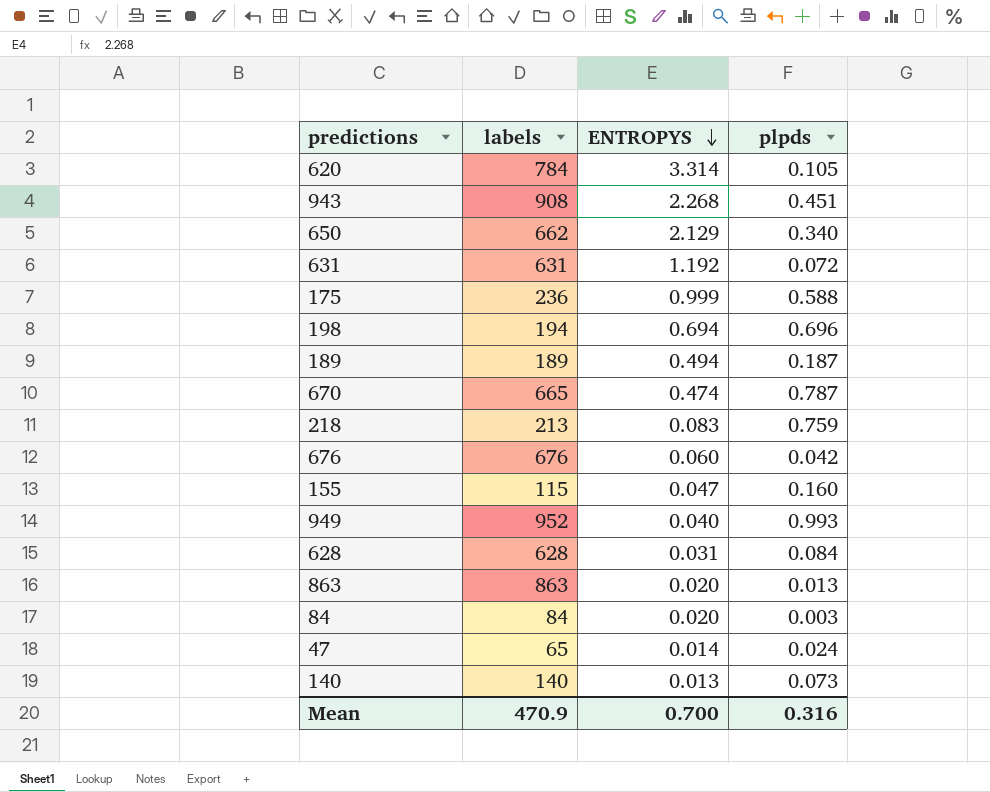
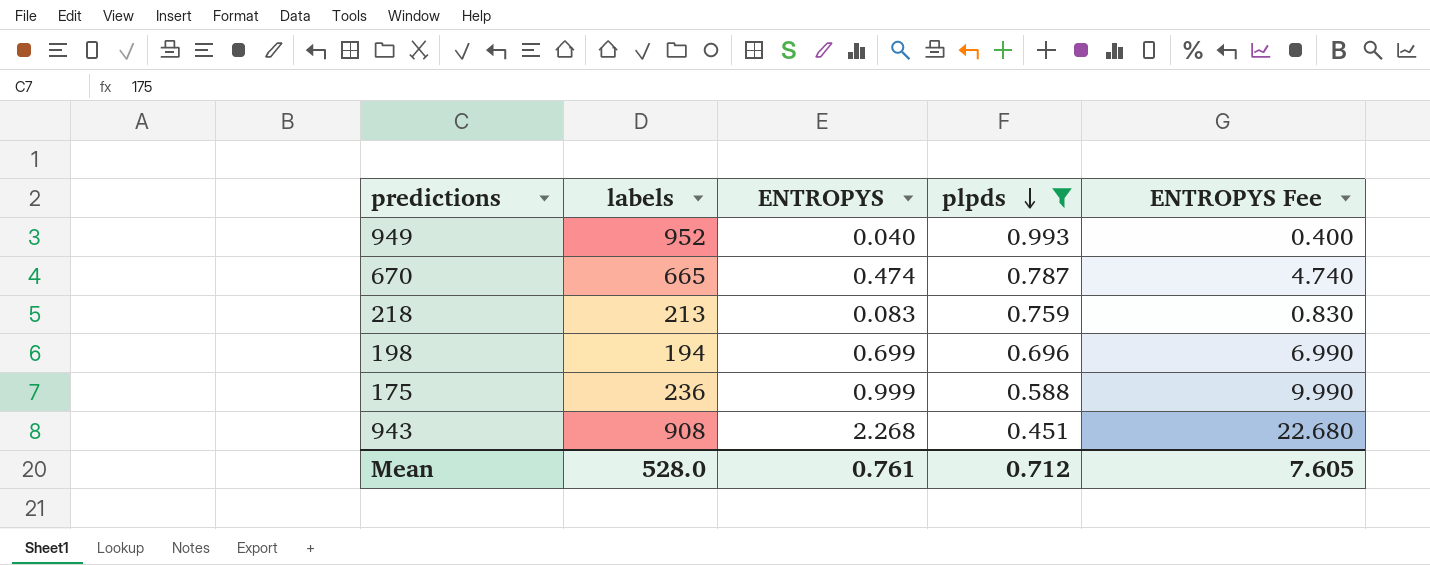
filter: none -> plpds >= 0.451
row order: ENTROPYS descending -> plpds descending
column ENTROPYS Fee | formula: none -> [ENTROPYS] * 10
198 | ENTROPYS: 0.694 -> 0.699
Mean | labels: 470.9 -> 528.0
Mean | ENTROPYS: 0.700 -> 0.761
Mean | plpds: 0.316 -> 0.712

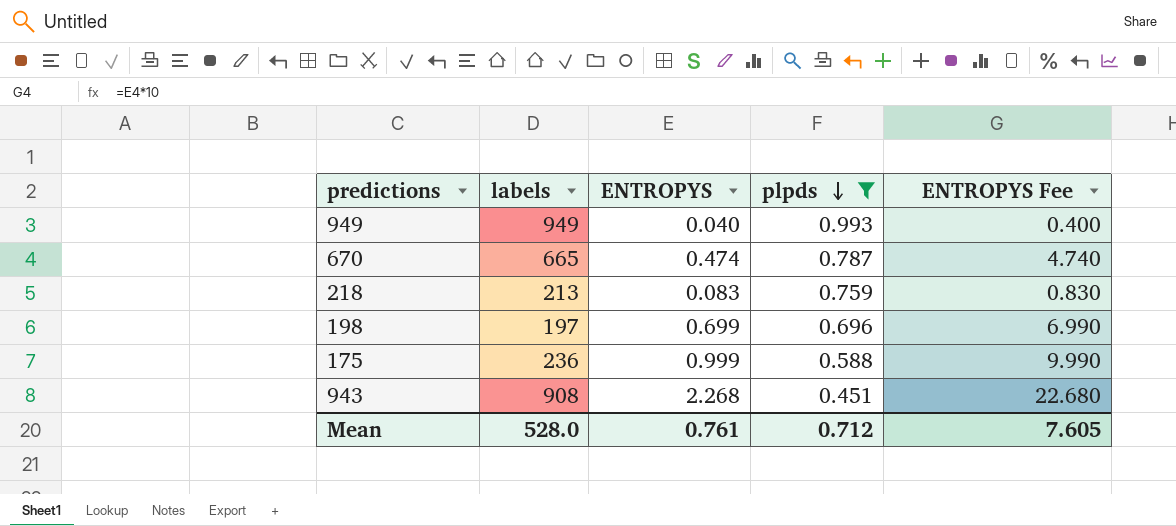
949 | labels: 952 -> 949
198 | labels: 194 -> 197

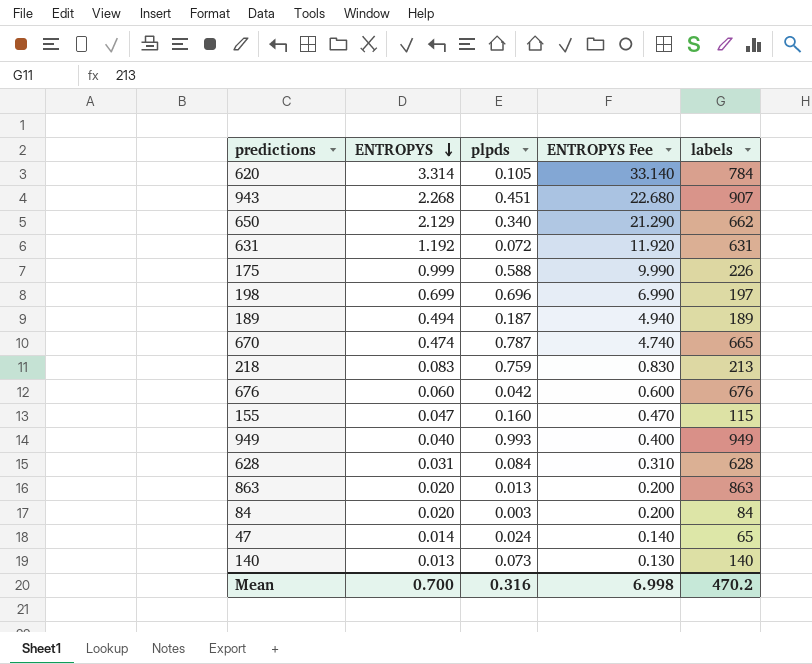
filter: plpds >= 0.451 -> none
row order: plpds descending -> ENTROPYS descending
column labels | position: 2 -> 5
943 | labels: 908 -> 907
175 | labels: 236 -> 226
Mean | ENTROPYS: 0.761 -> 0.700
Mean | plpds: 0.712 -> 0.316
Mean | ENTROPYS Fee: 7.605 -> 6.998
Mean | labels: 528.0 -> 470.2

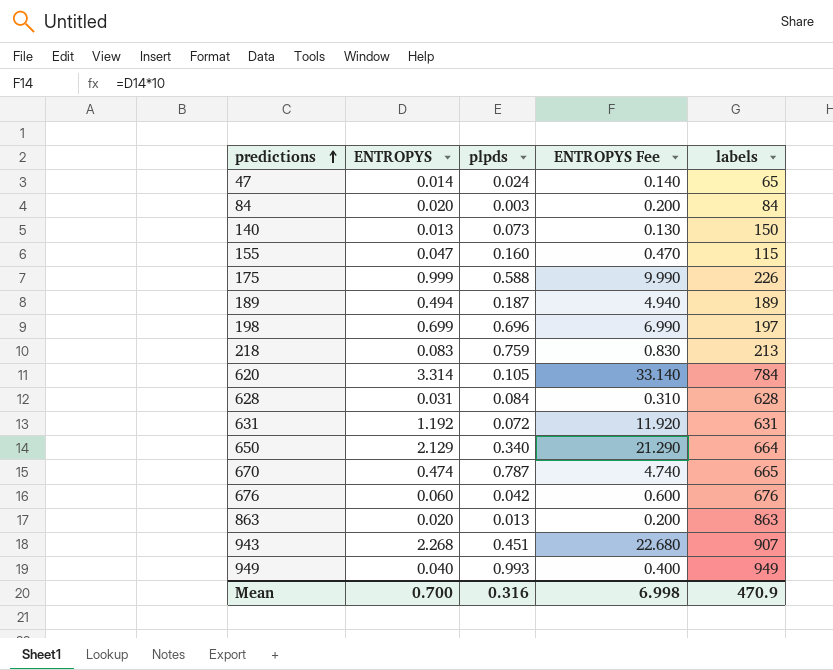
row order: ENTROPYS descending -> predictions ascending
140 | labels: 140 -> 150
650 | labels: 662 -> 664
Mean | labels: 470.2 -> 470.9

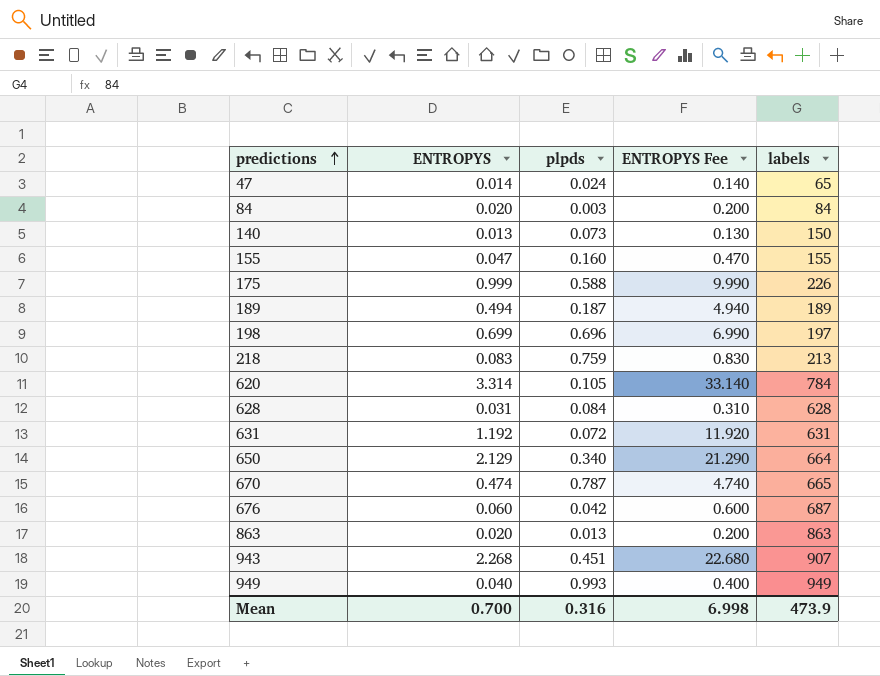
155 | labels: 115 -> 155
676 | labels: 676 -> 687
Mean | labels: 470.9 -> 473.9

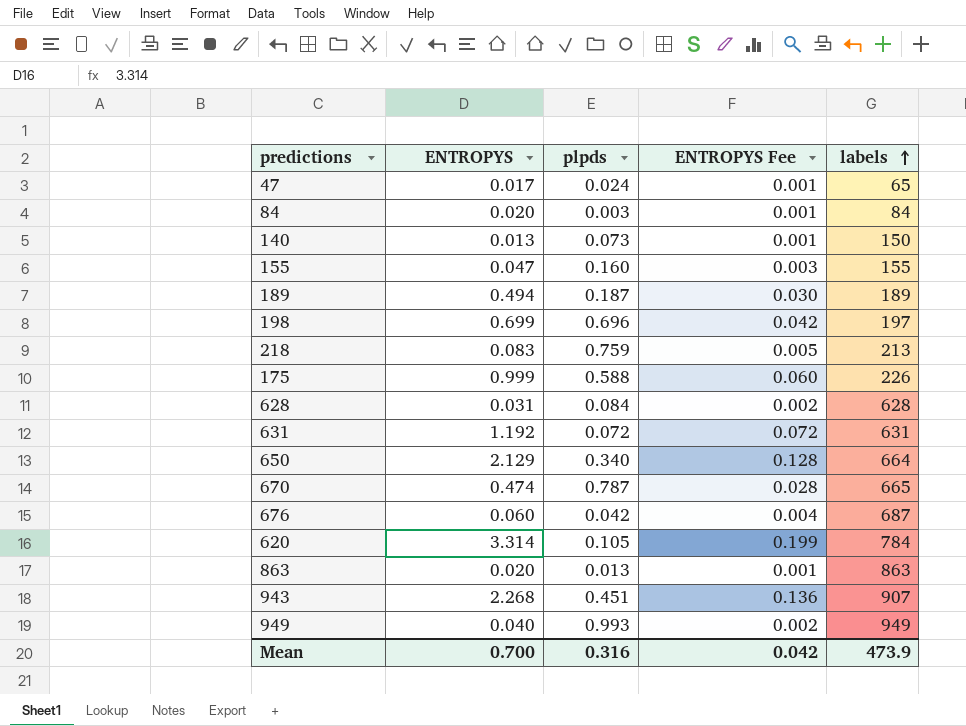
row order: predictions ascending -> labels ascending
column ENTROPYS Fee | formula: [ENTROPYS] * 10 -> [ENTROPYS] * 0.06
47 | ENTROPYS: 0.014 -> 0.017
Mean | ENTROPYS Fee: 6.998 -> 0.042

